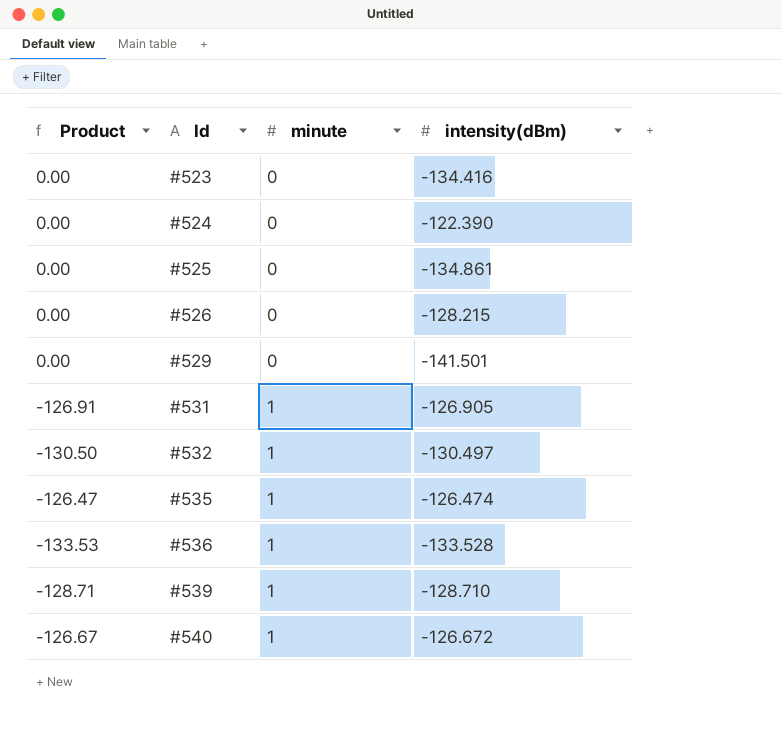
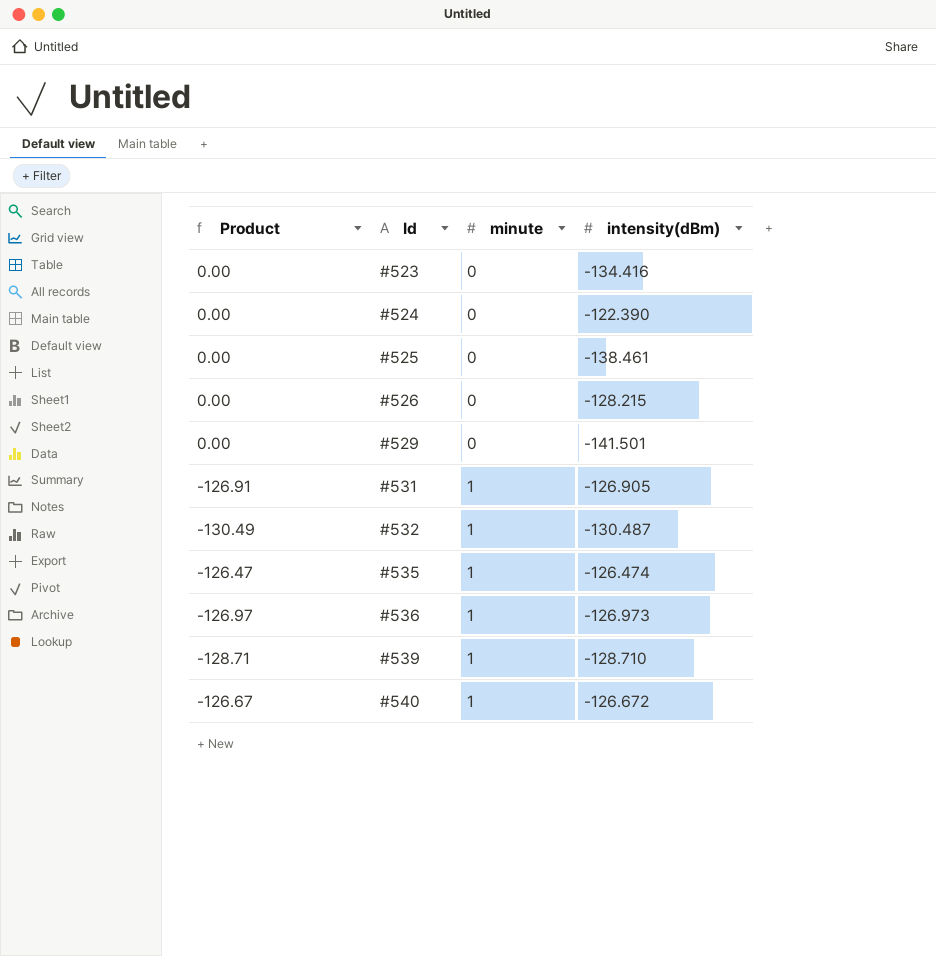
#525 | intensity(dBm): -134.861 -> -138.461
#532 | Product: -130.50 -> -130.49
#532 | intensity(dBm): -130.497 -> -130.487
#536 | Product: -133.53 -> -126.97
#536 | intensity(dBm): -133.528 -> -126.973

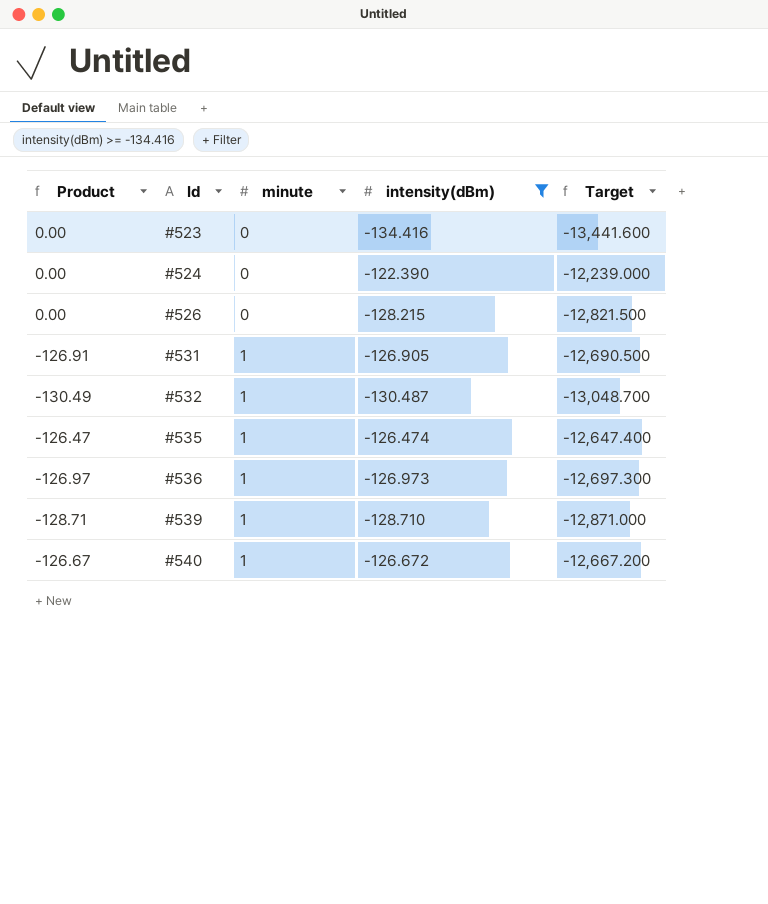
filter: none -> intensity(dBm) >= -134.416
column Target | formula: none -> [intensity(dBm)] * 100

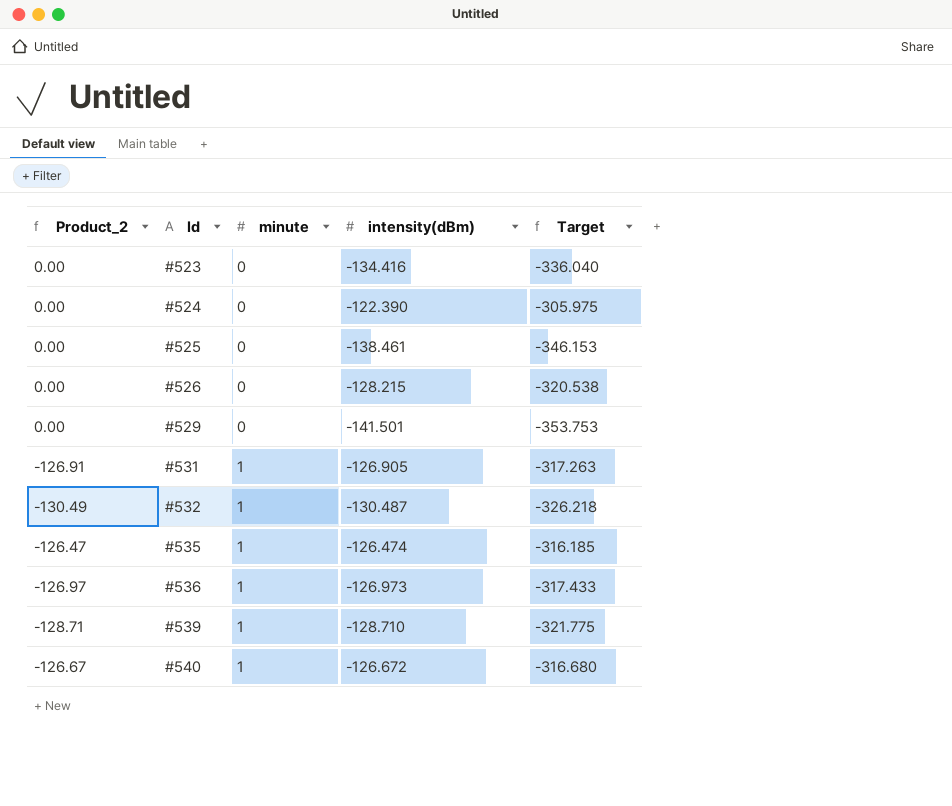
filter: intensity(dBm) >= -134.416 -> none
column name: Product -> Product_2
column Target | formula: [intensity(dBm)] * 100 -> [intensity(dBm)] * 2.5

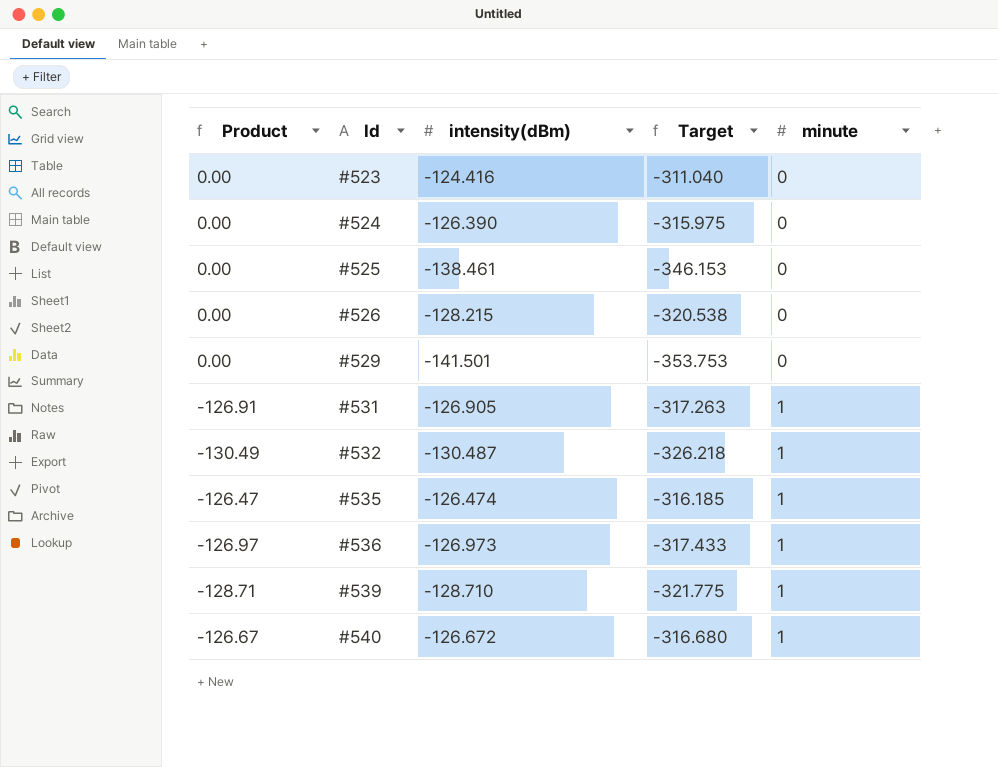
column name: Product_2 -> Product
column minute | position: 3 -> 5
#523 | intensity(dBm): -134.416 -> -124.416
#523 | Target: -336.040 -> -311.040
#524 | intensity(dBm): -122.390 -> -126.390
#524 | Target: -305.975 -> -315.975

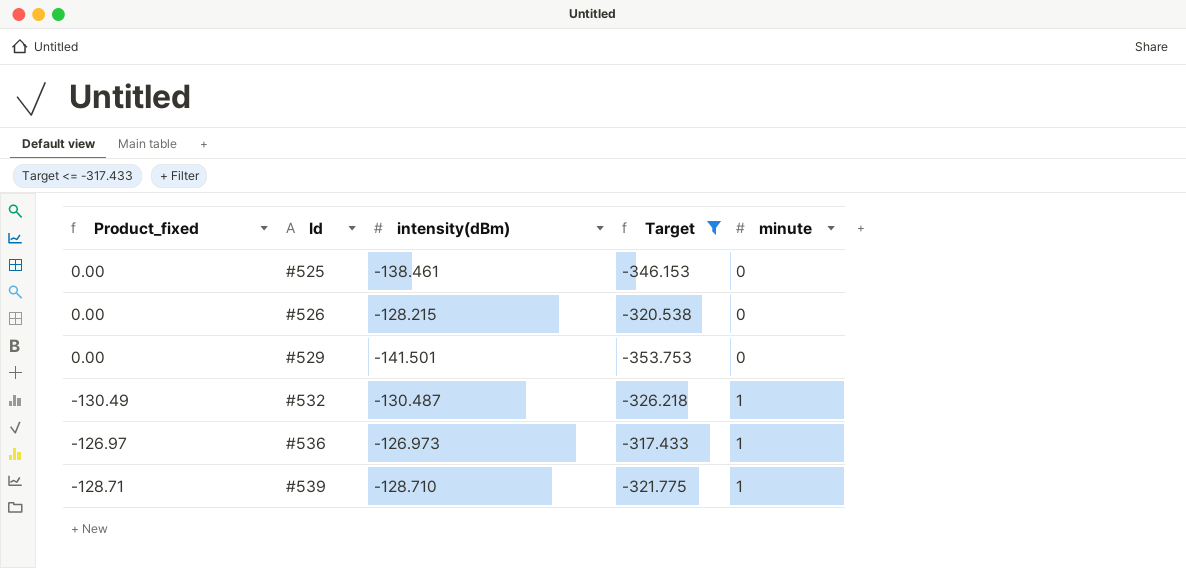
filter: none -> Target <= -317.433
column name: Product -> Product_fixed

